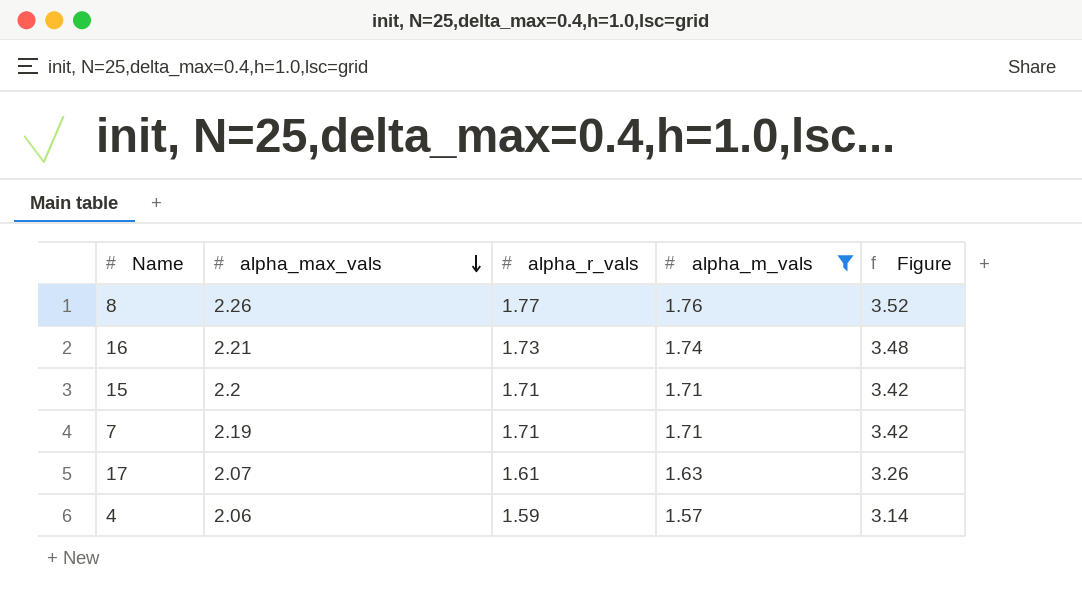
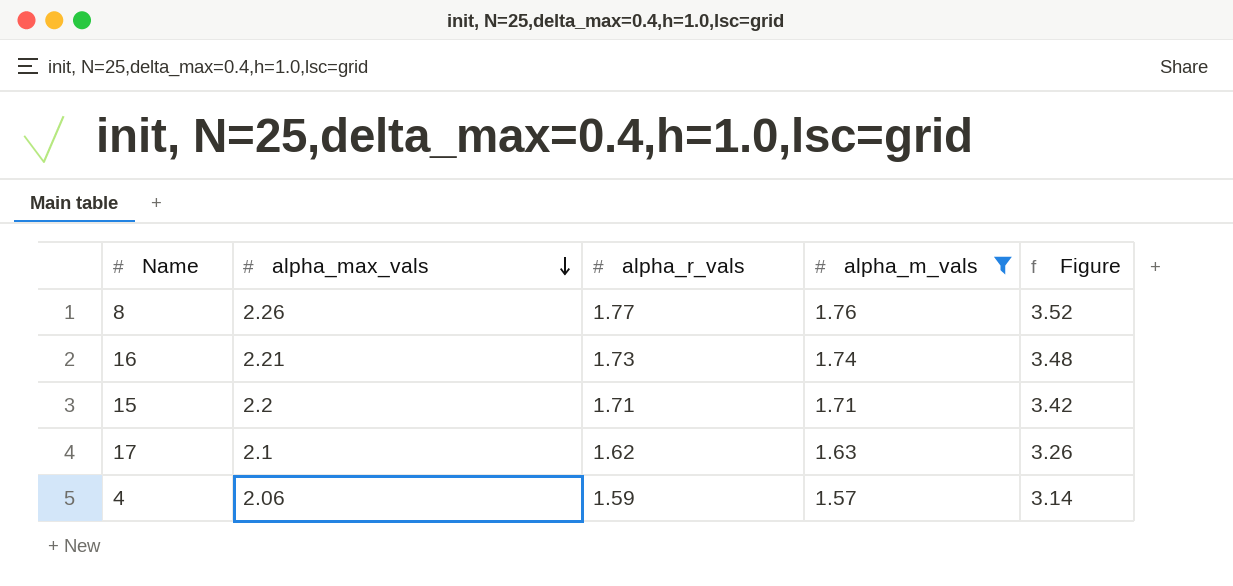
row 7: 2.19 | 1.71 | 1.71 | 3.42 -> none
17 | alpha_max_vals: 2.07 -> 2.1
17 | alpha_r_vals: 1.61 -> 1.62

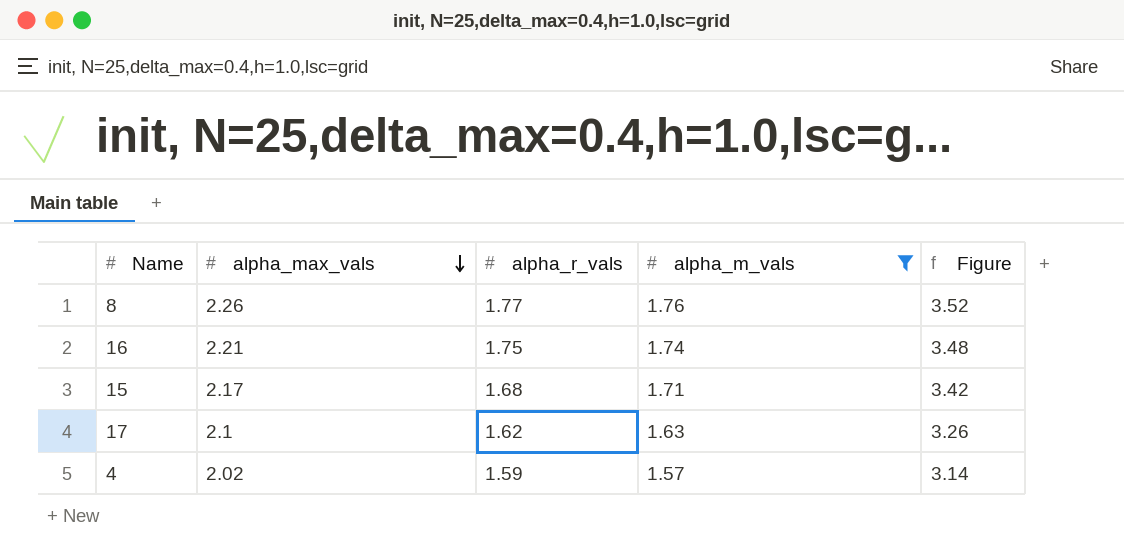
16 | alpha_r_vals: 1.73 -> 1.75
15 | alpha_max_vals: 2.2 -> 2.17
15 | alpha_r_vals: 1.71 -> 1.68
4 | alpha_max_vals: 2.06 -> 2.02

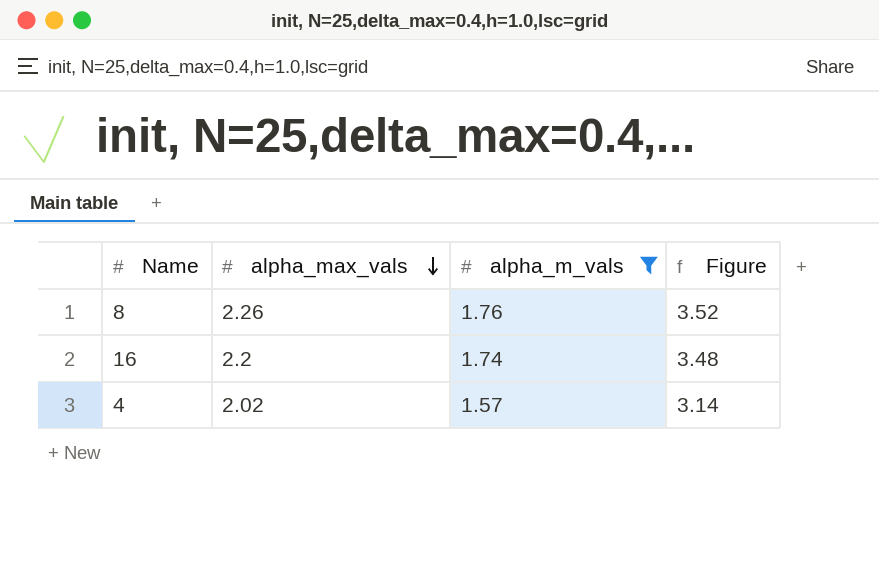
column alpha_r_vals | position: 3 -> none
row 15: 2.17 | 1.68 | 1.71 | 3.42 -> none
row 17: 2.1 | 1.62 | 1.63 | 3.26 -> none
16 | alpha_max_vals: 2.21 -> 2.2

